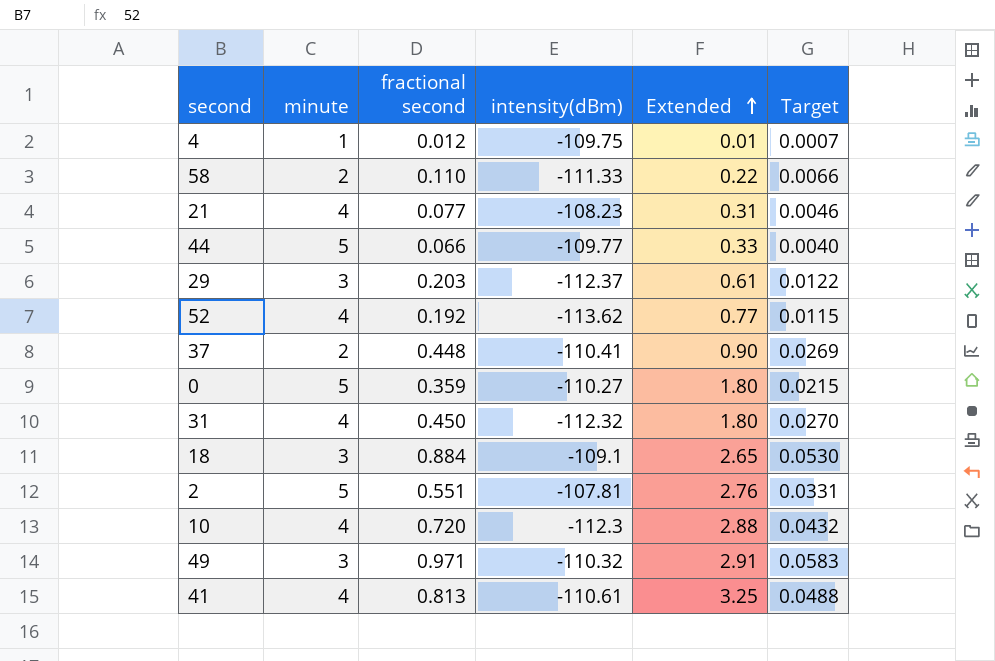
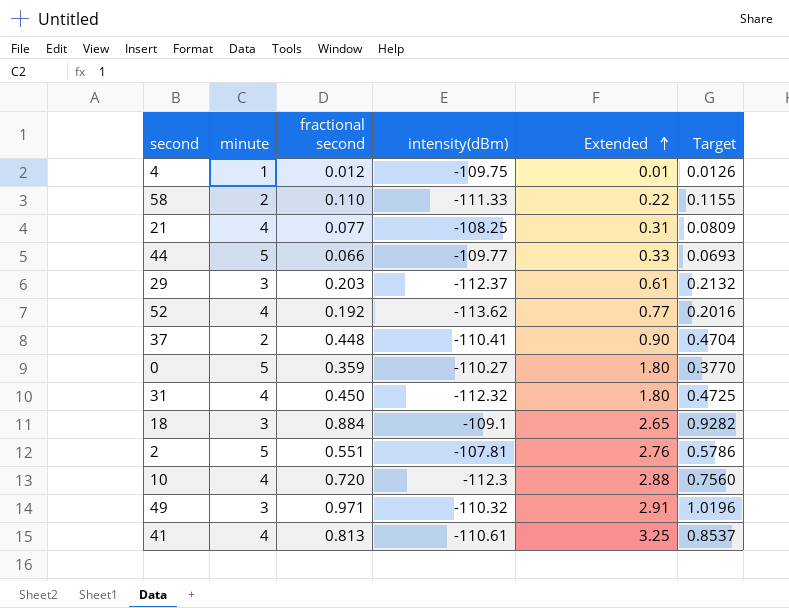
column Target | formula: [fractional second] * 0.06 -> [fractional second] * 1.05
21 | intensity(dBm): -108.23 -> -108.25

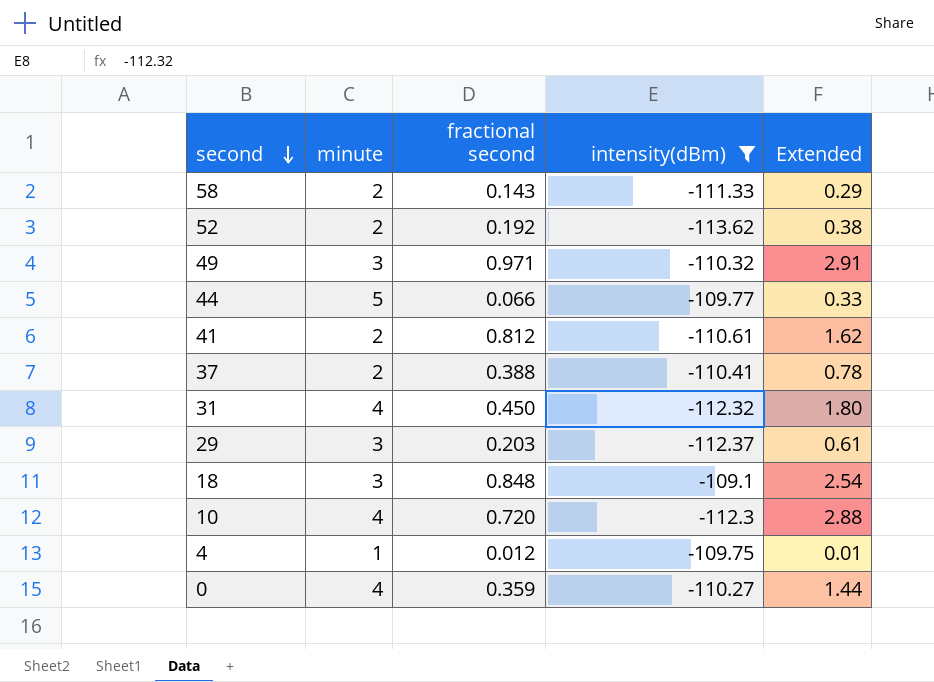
filter: none -> intensity(dBm) <= -109.1
row order: Extended ascending -> second descending
column Target | formula: [fractional second] * 1.05 -> none
58 | fractional second: 0.110 -> 0.143
58 | Extended: 0.22 -> 0.29
52 | minute: 4 -> 2
52 | Extended: 0.77 -> 0.38
41 | minute: 4 -> 2
41 | fractional second: 0.813 -> 0.812
41 | Extended: 3.25 -> 1.62
37 | fractional second: 0.448 -> 0.388
37 | Extended: 0.90 -> 0.78
18 | fractional second: 0.884 -> 0.848
18 | Extended: 2.65 -> 2.54
0 | minute: 5 -> 4
0 | Extended: 1.80 -> 1.44

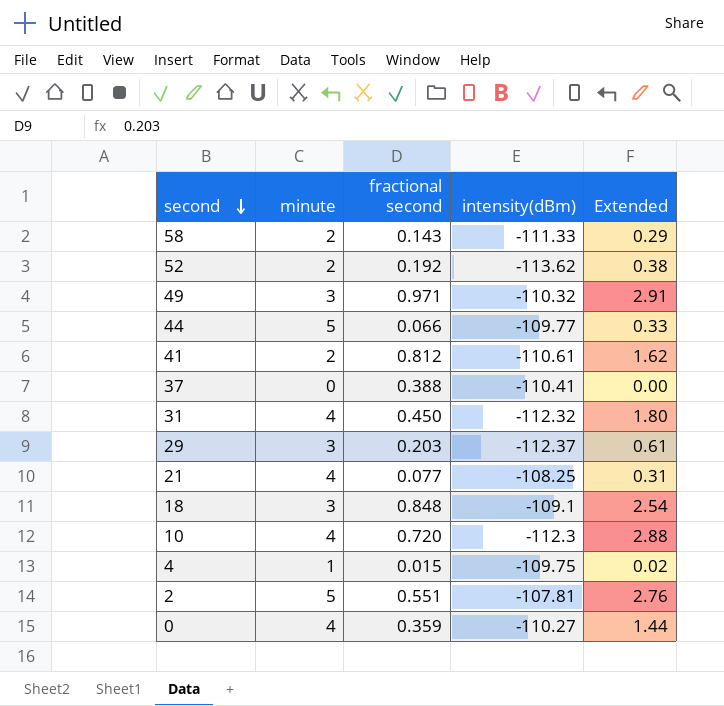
filter: intensity(dBm) <= -109.1 -> none
37 | minute: 2 -> 0
37 | Extended: 0.78 -> 0.00
4 | fractional second: 0.012 -> 0.015
4 | Extended: 0.01 -> 0.02

